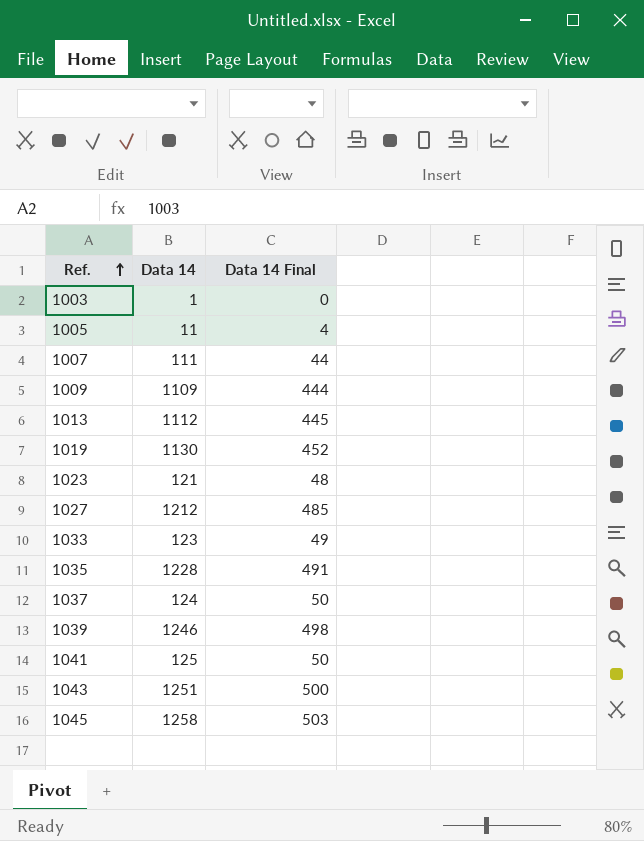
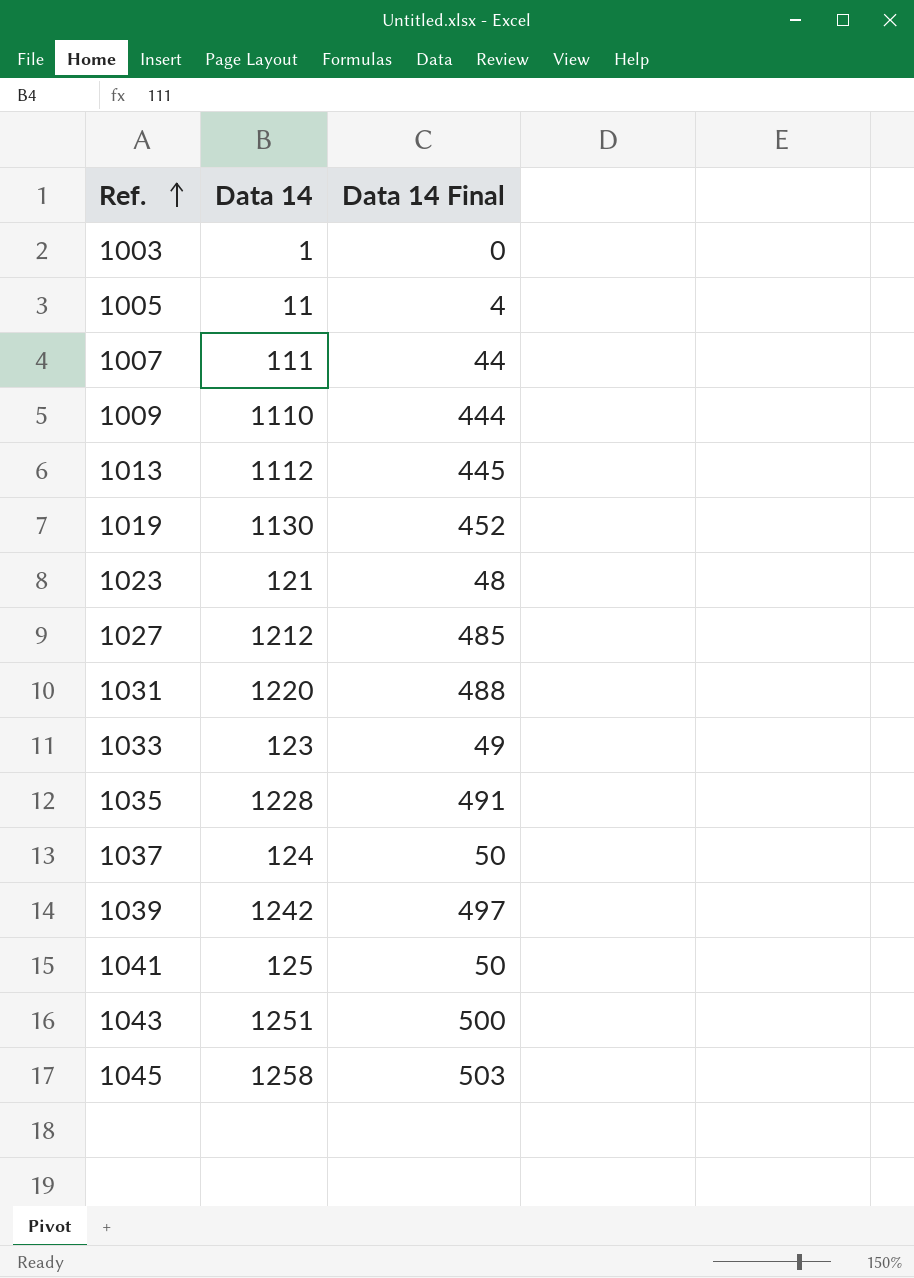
1009 | Data 14: 1109 -> 1110
row 1031: none -> 1220 | 488
1039 | Data 14: 1246 -> 1242
1039 | Data 14 Final: 498 -> 497

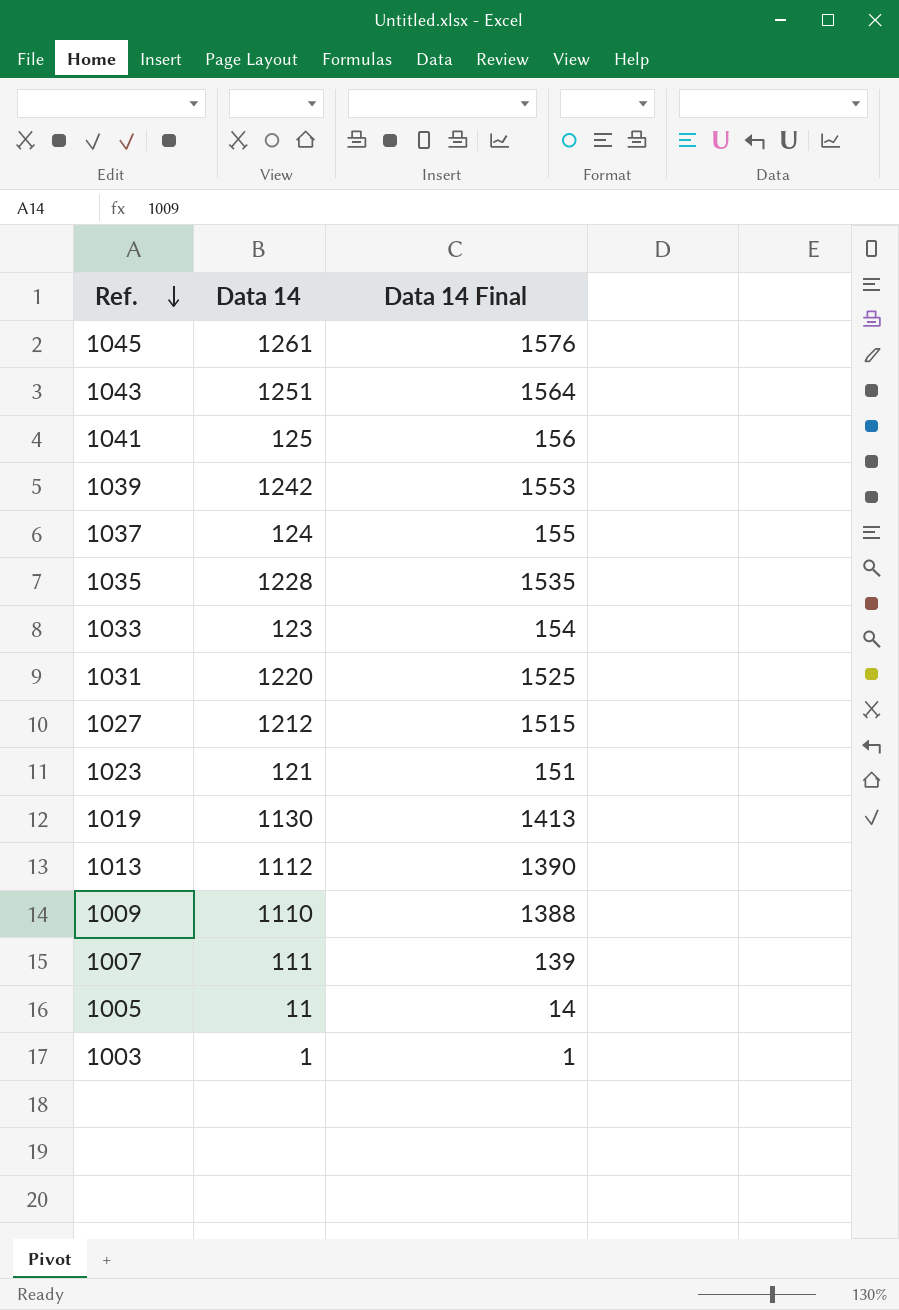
row order: Ref. ascending -> Ref. descending
column Data 14 Final | formula: [Data 14] * 0.4 -> [Data 14] * 1.25
1045 | Data 14: 1258 -> 1261

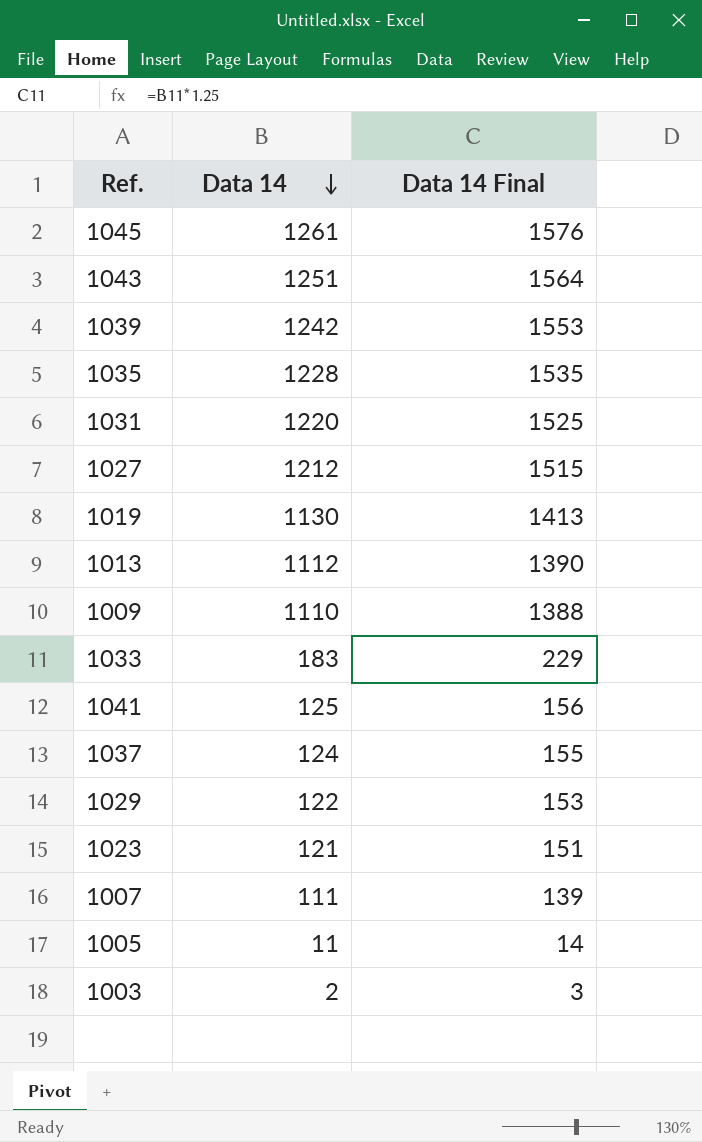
row order: Ref. descending -> Data 14 descending
1033 | Data 14: 123 -> 183
1033 | Data 14 Final: 154 -> 229
row 1029: none -> 122 | 153
1003 | Data 14: 1 -> 2
1003 | Data 14 Final: 1 -> 3

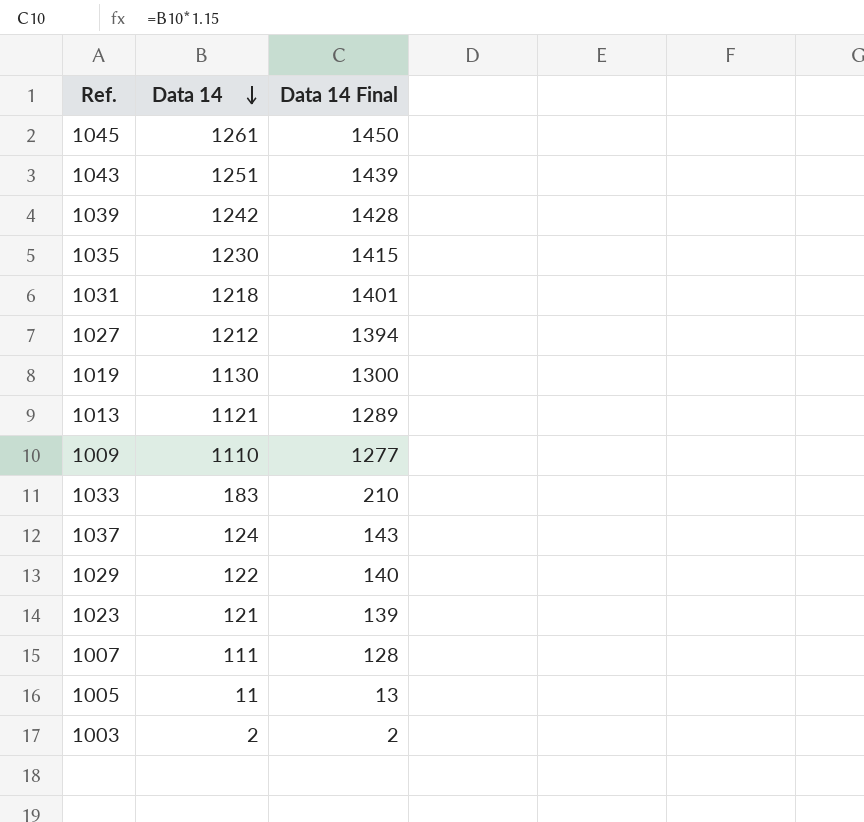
column Data 14 Final | formula: [Data 14] * 1.25 -> [Data 14] * 1.15
row 1041: 125 | 156 -> none
1035 | Data 14: 1228 -> 1230
1031 | Data 14: 1220 -> 1218
1013 | Data 14: 1112 -> 1121

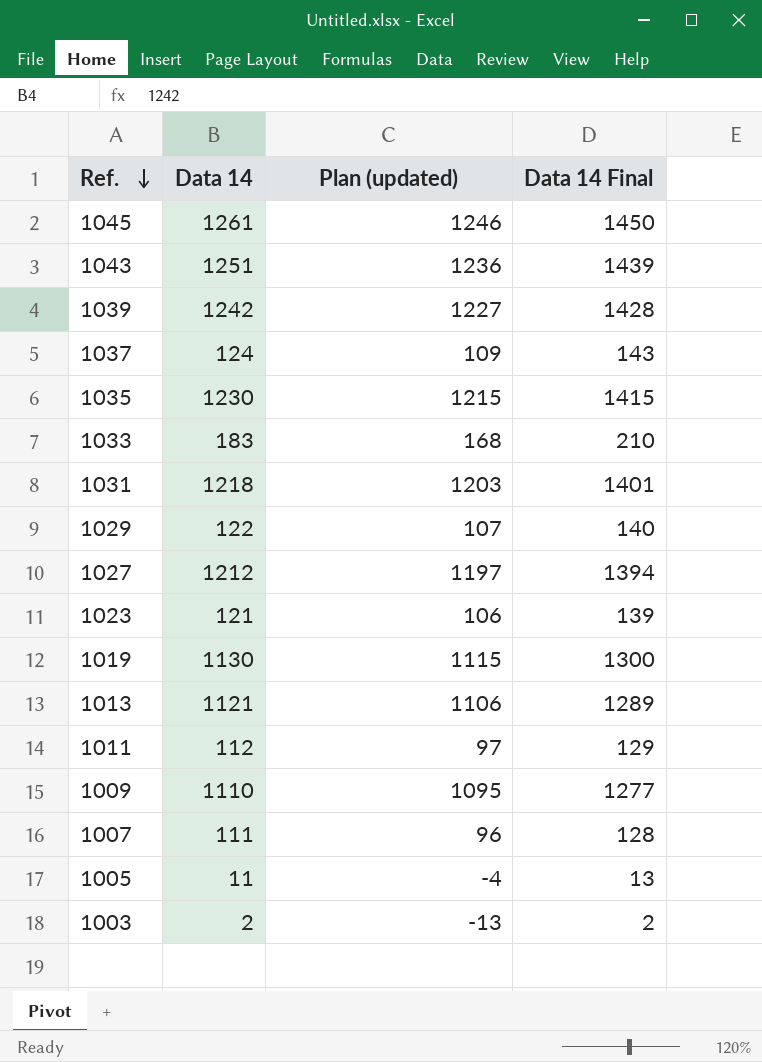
row order: Data 14 descending -> Ref. descending
column Plan (updated) | formula: none -> [Data 14] - 15
row 1011: none -> 112 | 97 | 129

